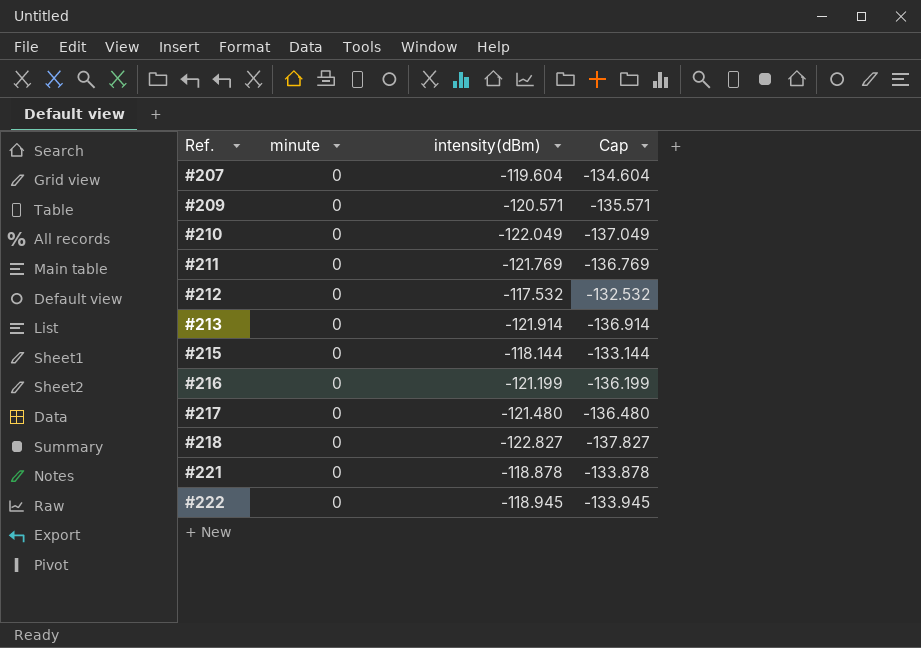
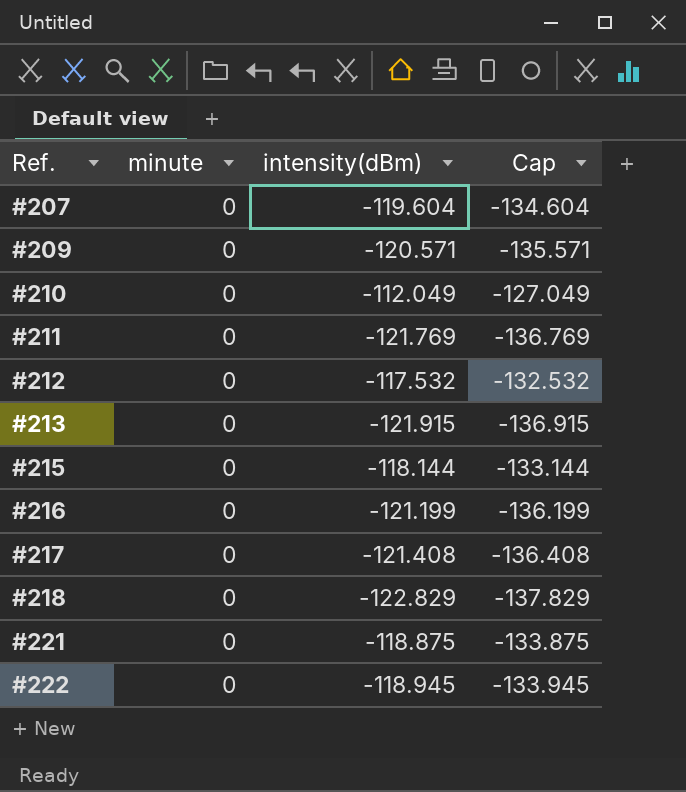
#210 | intensity(dBm): -122.049 -> -112.049
#210 | Cap: -137.049 -> -127.049
#213 | intensity(dBm): -121.914 -> -121.915
#213 | Cap: -136.914 -> -136.915
#217 | intensity(dBm): -121.480 -> -121.408
#217 | Cap: -136.480 -> -136.408
#218 | intensity(dBm): -122.827 -> -122.829
#218 | Cap: -137.827 -> -137.829
#221 | intensity(dBm): -118.878 -> -118.875
#221 | Cap: -133.878 -> -133.875

